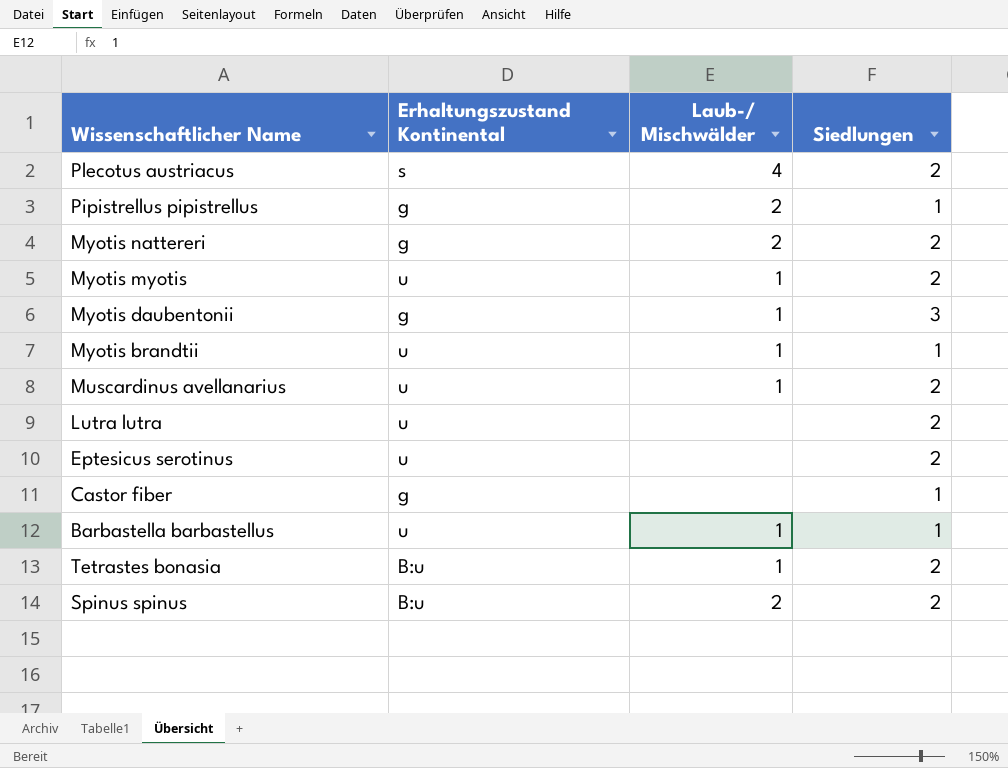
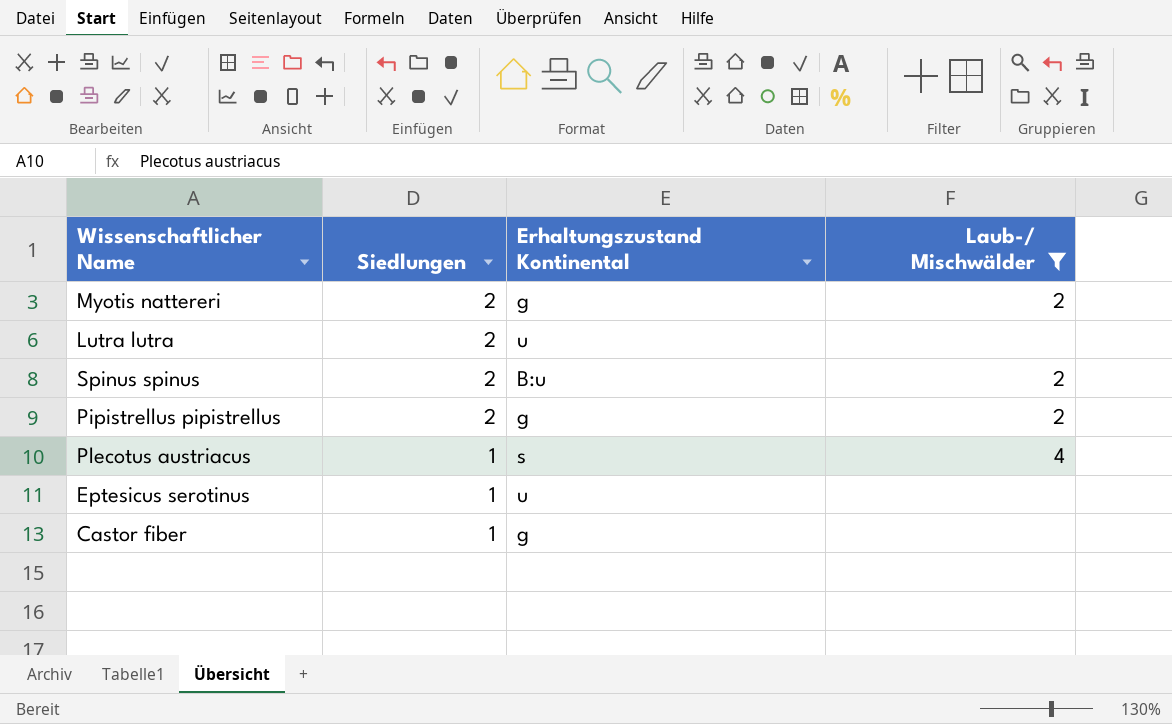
filter: none -> Laub-/ Mischwälder != 1
row order: none -> Siedlungen descending
column Siedlungen | position: 4 -> 2
Pipistrellus pipistrellus | Siedlungen: 1 -> 2
Plecotus austriacus | Siedlungen: 2 -> 1
Eptesicus serotinus | Siedlungen: 2 -> 1

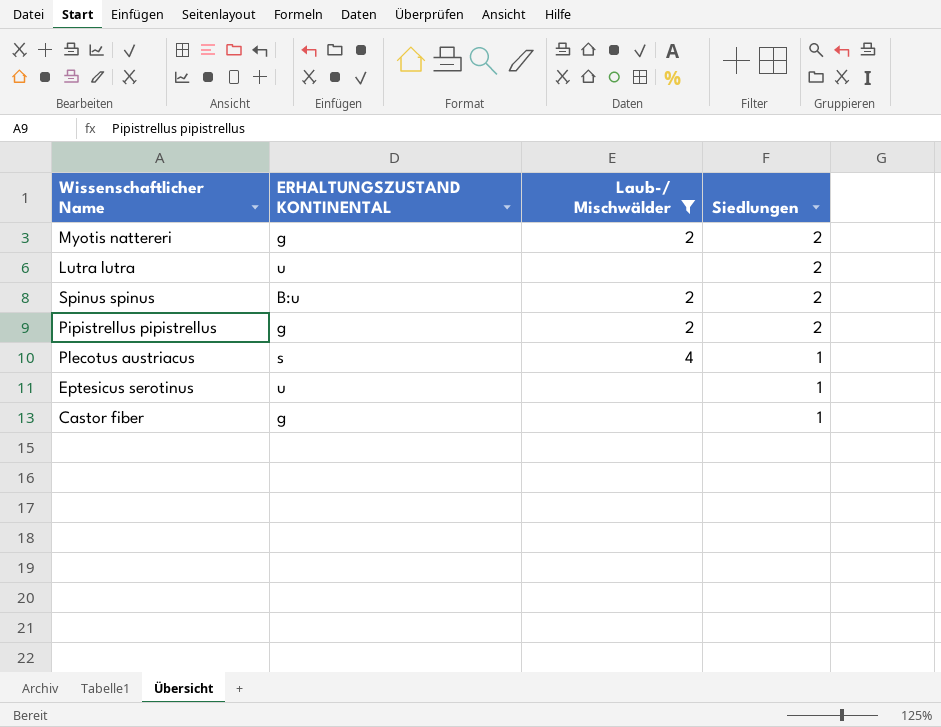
column name: Erhaltungszustand Kontinental -> ERHALTUNGSZUSTAND KONTINENTAL
column Siedlungen | position: 2 -> 4

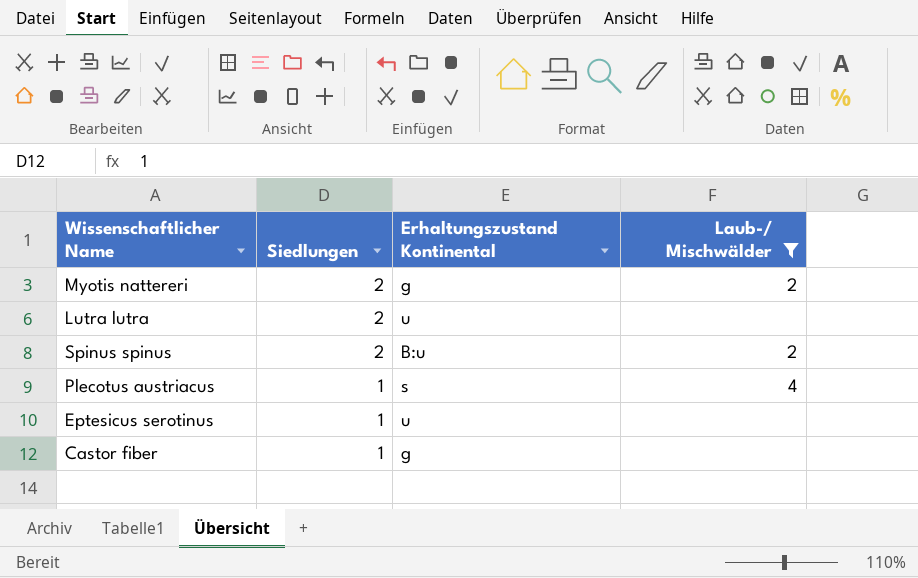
column Siedlungen | position: 4 -> 2
column name: ERHALTUNGSZUSTAND KONTINENTAL -> Erhaltungszustand Kontinental
row Pipistrellus pipistrellus: g | 2 | 2 -> none

